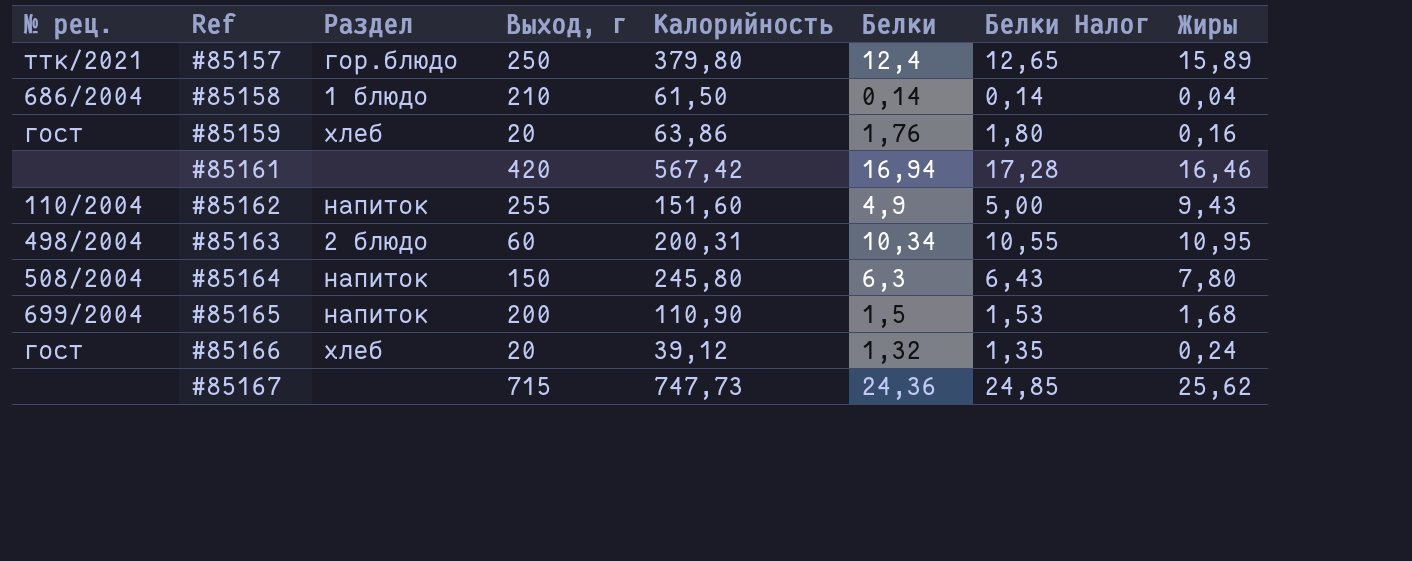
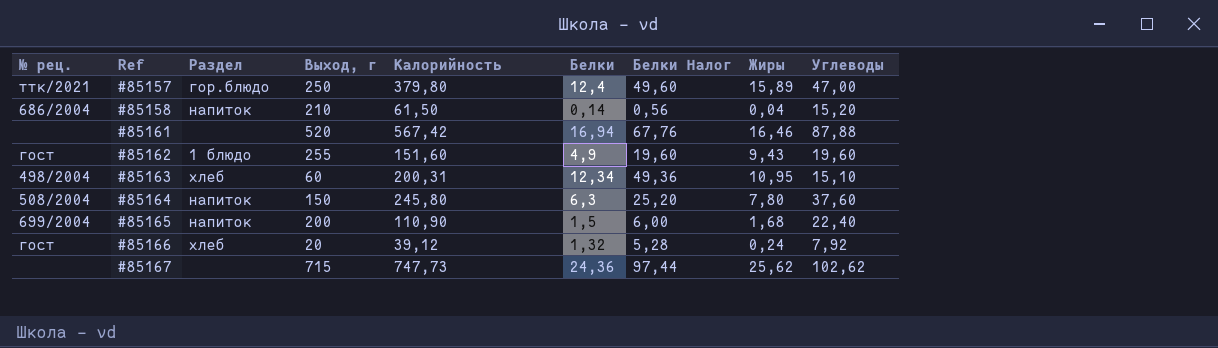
column Белки Налог | formula: [Белки] * 1,02 -> [Белки] * 4
column Углеводы | position: none -> 9
row #85159: гост | хлеб | 20 | 63,86 | 1,76 | 1,80 | 0,16 -> none
#85158 | Раздел: 1 блюдо -> напиток
#85161 | Выход, г: 420 -> 520
#85162 | № рец.: 110/2004 -> гост
#85162 | Раздел: напиток -> 1 блюдо
#85163 | Раздел: 2 блюдо -> хлеб
#85163 | Белки: 10,34 -> 12,34

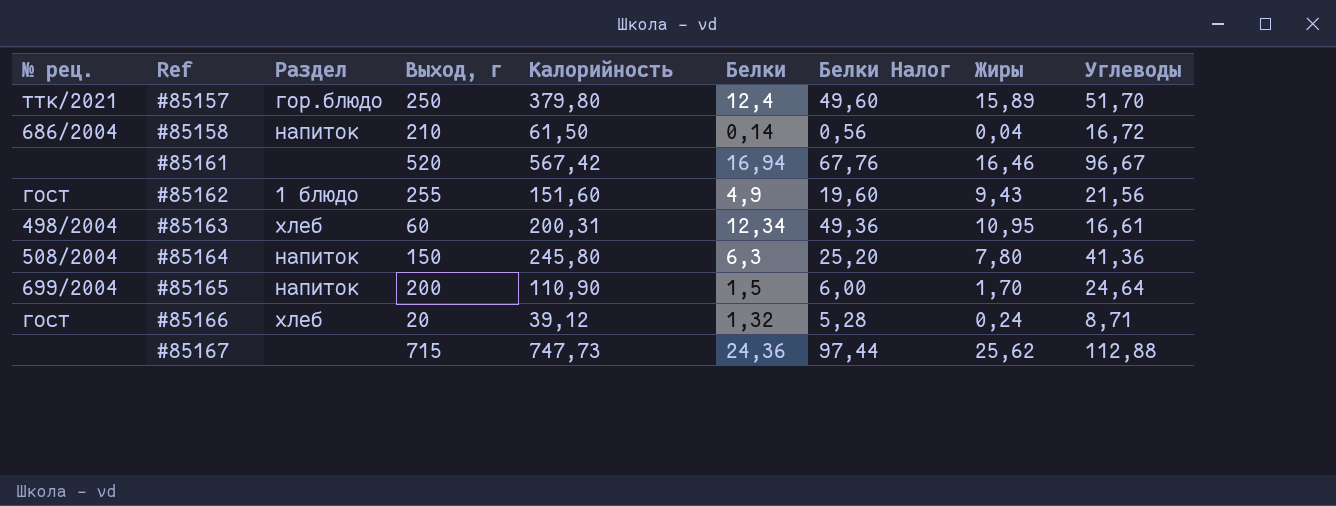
#85157 | Углеводы: 47,00 -> 51,70
#85158 | Углеводы: 15,20 -> 16,72
#85161 | Углеводы: 87,88 -> 96,67
#85162 | Углеводы: 19,60 -> 21,56
#85163 | Углеводы: 15,10 -> 16,61
#85164 | Углеводы: 37,60 -> 41,36
#85165 | Жиры: 1,68 -> 1,70
#85165 | Углеводы: 22,40 -> 24,64
#85166 | Углеводы: 7,92 -> 8,71
#85167 | Углеводы: 102,62 -> 112,88

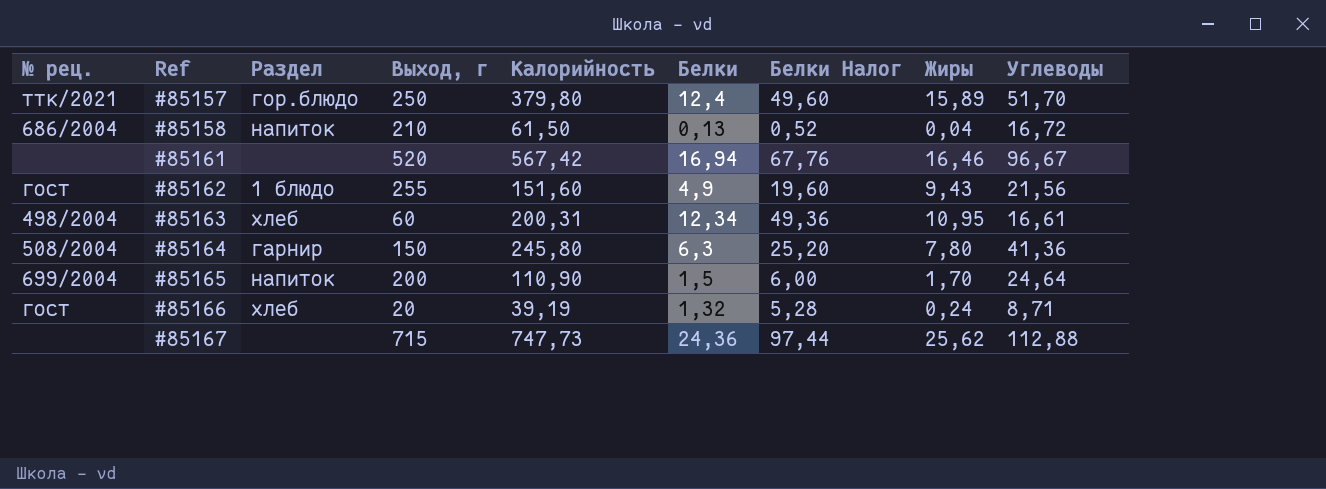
#85158 | Белки: 0,14 -> 0,13
#85158 | Белки Налог: 0,56 -> 0,52
#85164 | Раздел: напиток -> гарнир
#85166 | Калорийность: 39,12 -> 39,19

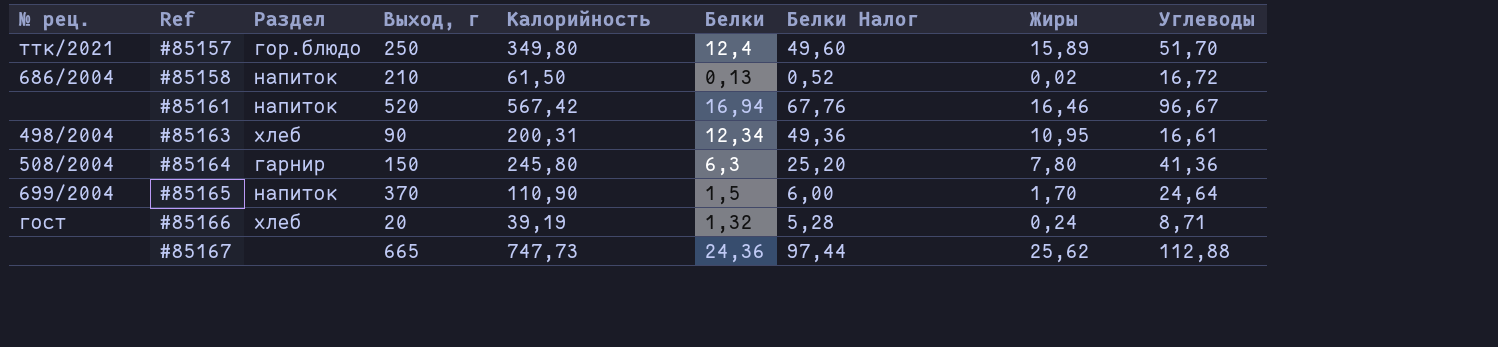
row #85162: гост | 1 блюдо | 255 | 151,60 | 4,9 | 19,60 | 9,43 | 21,56 -> none
#85157 | Калорийность: 379,80 -> 349,80
#85158 | Жиры: 0,04 -> 0,02
#85161 | Раздел: none -> напиток
#85163 | Выход, г: 60 -> 90
#85165 | Выход, г: 200 -> 370
#85167 | Выход, г: 715 -> 665

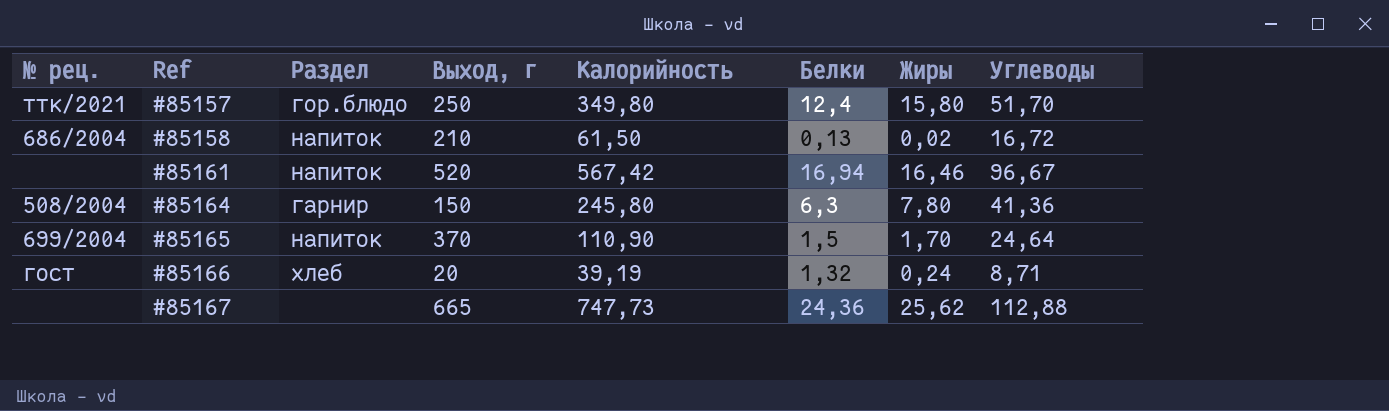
column Белки Налог | formula: [Белки] * 4 -> none
row #85163: 498/2004 | хлеб | 90 | 200,31 | 12,34 | 49,36 | 10,95 | 16,61 -> none
#85157 | Жиры: 15,89 -> 15,80

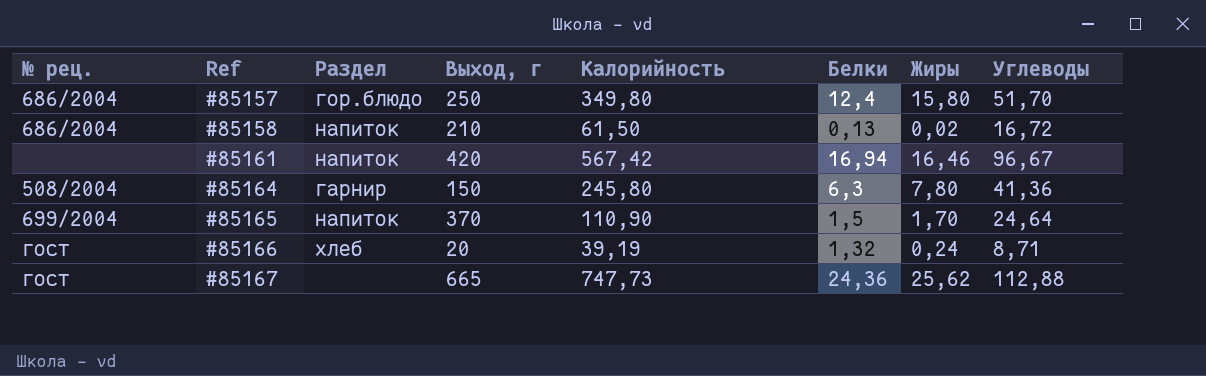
#85157 | № рец.: ттк/2021 -> 686/2004
#85161 | Выход, г: 520 -> 420
#85167 | № рец.: none -> гост

